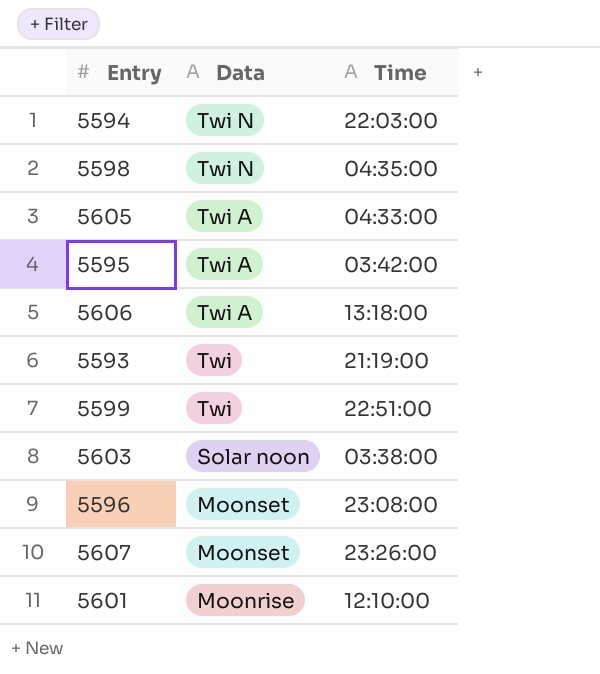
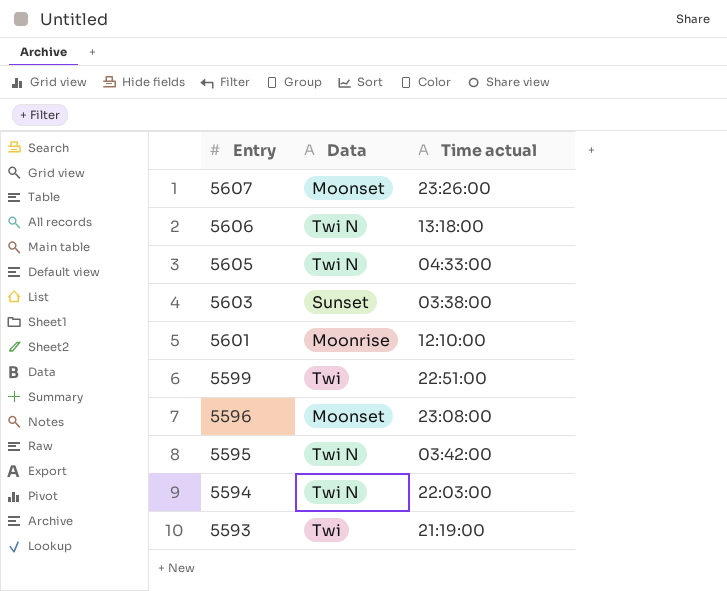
row order: Data descending -> Entry descending
column name: Time -> Time actual
row 5598: Twi N | 04:35:00 -> none
5606 | Data: Twi A -> Twi N
5605 | Data: Twi A -> Twi N
5603 | Data: Solar noon -> Sunset
5595 | Data: Twi A -> Twi N

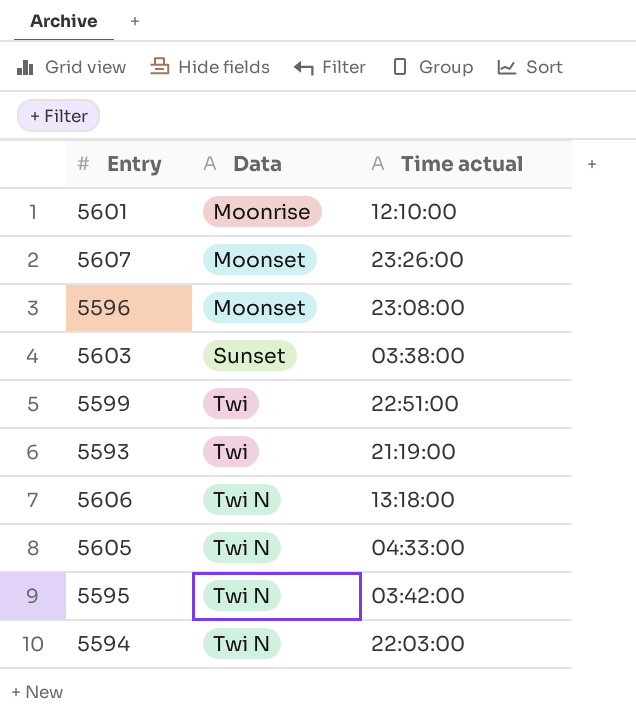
row order: Entry descending -> Data ascending

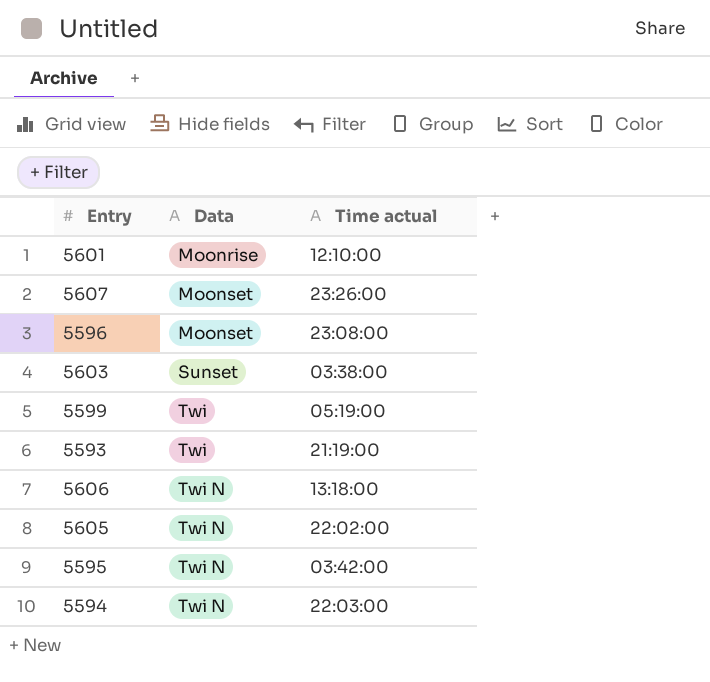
5599 | Time actual: 22:51:00 -> 05:19:00
5605 | Time actual: 04:33:00 -> 22:02:00

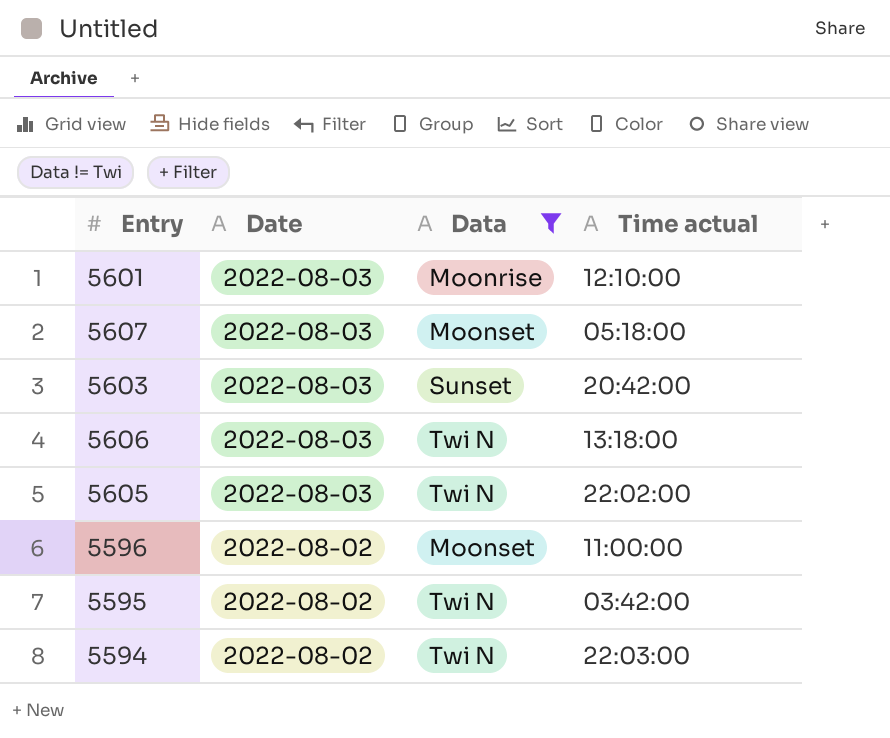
filter: none -> Data != Twi
row order: Data ascending -> Date descending
column Date | position: none -> 2
5607 | Time actual: 23:26:00 -> 05:18:00
5603 | Time actual: 03:38:00 -> 20:42:00
5596 | Time actual: 23:08:00 -> 11:00:00

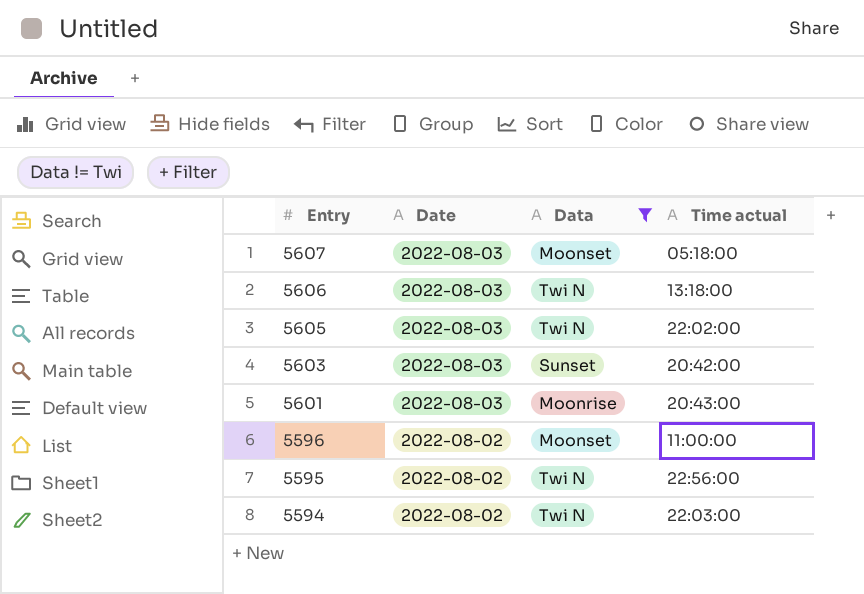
row order: Date descending -> Entry descending
5601 | Time actual: 12:10:00 -> 20:43:00
5595 | Time actual: 03:42:00 -> 22:56:00

